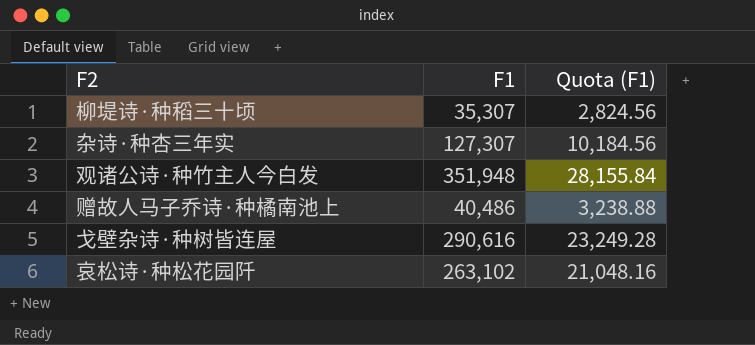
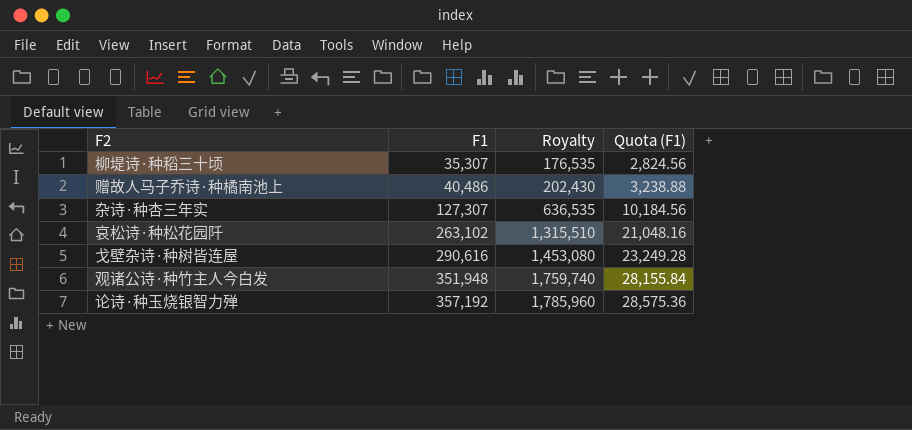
row order: none -> F1 ascending
column Royalty | formula: none -> [F1] * 5
row 论诗·种玉烧银智力殚: none -> 357,192 | 1,785,960 | 28,575.36

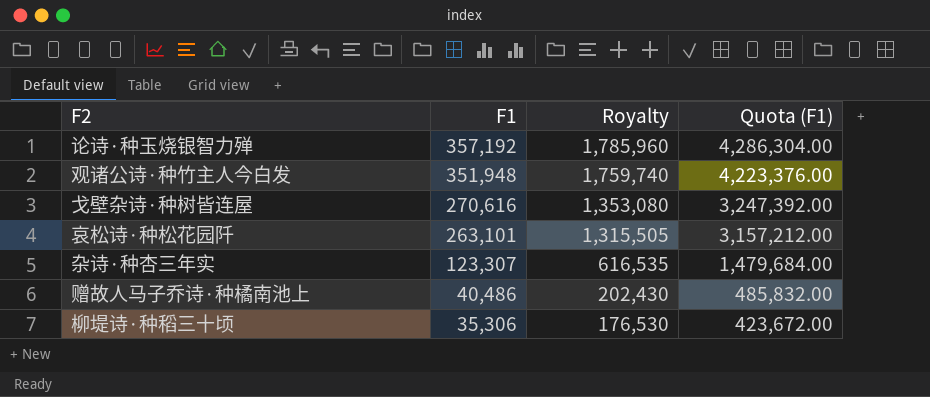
row order: F1 ascending -> F1 descending
column Quota (F1) | formula: [F1] * 0.08 -> [F1] * 12
戈壁杂诗·种树皆连屋 | F1: 290,616 -> 270,616
戈壁杂诗·种树皆连屋 | Royalty: 1,453,080 -> 1,353,080
哀松诗·种松花园阡 | F1: 263,102 -> 263,101
哀松诗·种松花园阡 | Royalty: 1,315,510 -> 1,315,505
杂诗·种杏三年实 | F1: 127,307 -> 123,307
杂诗·种杏三年实 | Royalty: 636,535 -> 616,535
柳堤诗·种稻三十顷 | F1: 35,307 -> 35,306
柳堤诗·种稻三十顷 | Royalty: 176,535 -> 176,530

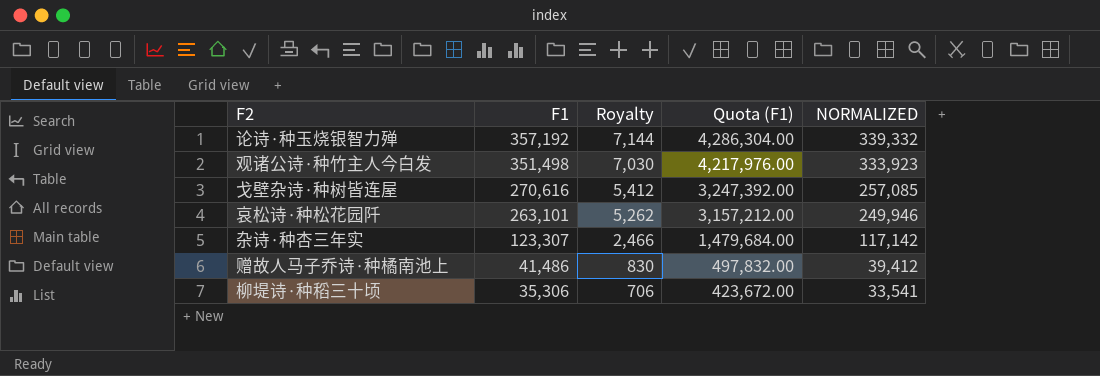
column Royalty | formula: [F1] * 5 -> [F1] * 0.02
column NORMALIZED | formula: none -> [F1] * 0.95
观诸公诗·种竹主人今白发 | F1: 351,948 -> 351,498
观诸公诗·种竹主人今白发 | Quota (F1): 4,223,376.00 -> 4,217,976.00
赠故人马子乔诗·种橘南池上 | F1: 40,486 -> 41,486
赠故人马子乔诗·种橘南池上 | Quota (F1): 485,832.00 -> 497,832.00

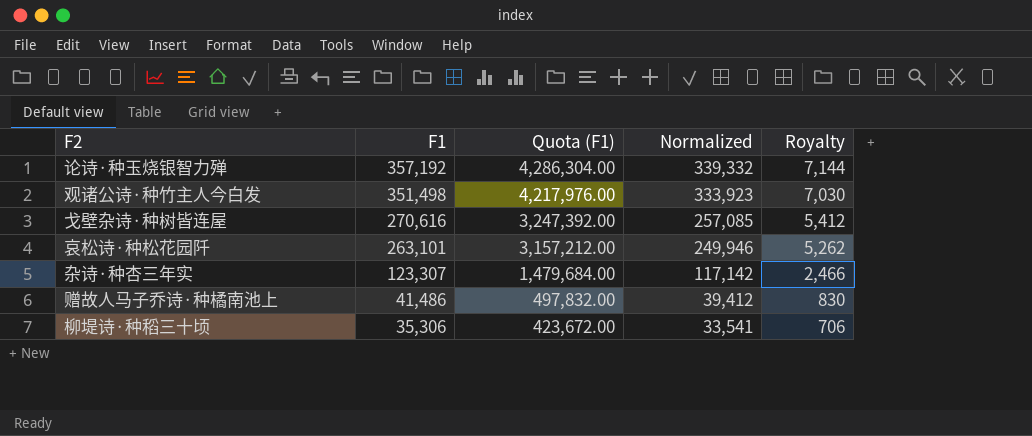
column name: NORMALIZED -> Normalized
column Royalty | position: 3 -> 5

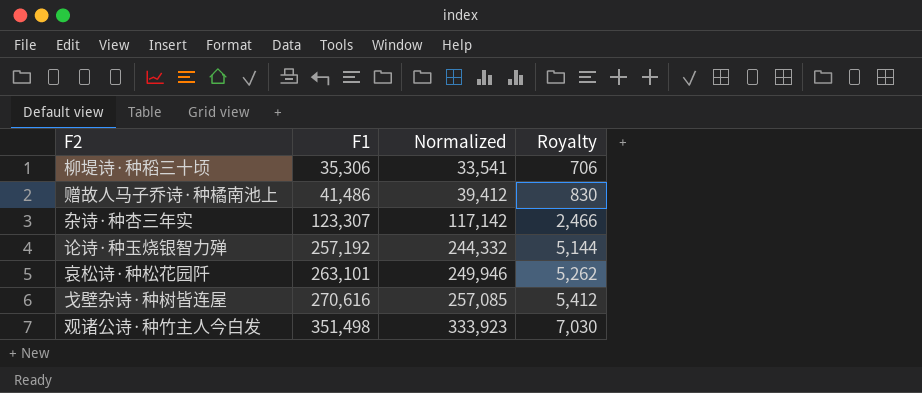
row order: F1 descending -> F1 ascending
column Quota (F1) | formula: [F1] * 12 -> none
论诗·种玉烧银智力殚 | F1: 357,192 -> 257,192
论诗·种玉烧银智力殚 | Normalized: 339,332 -> 244,332
论诗·种玉烧银智力殚 | Royalty: 7,144 -> 5,144

